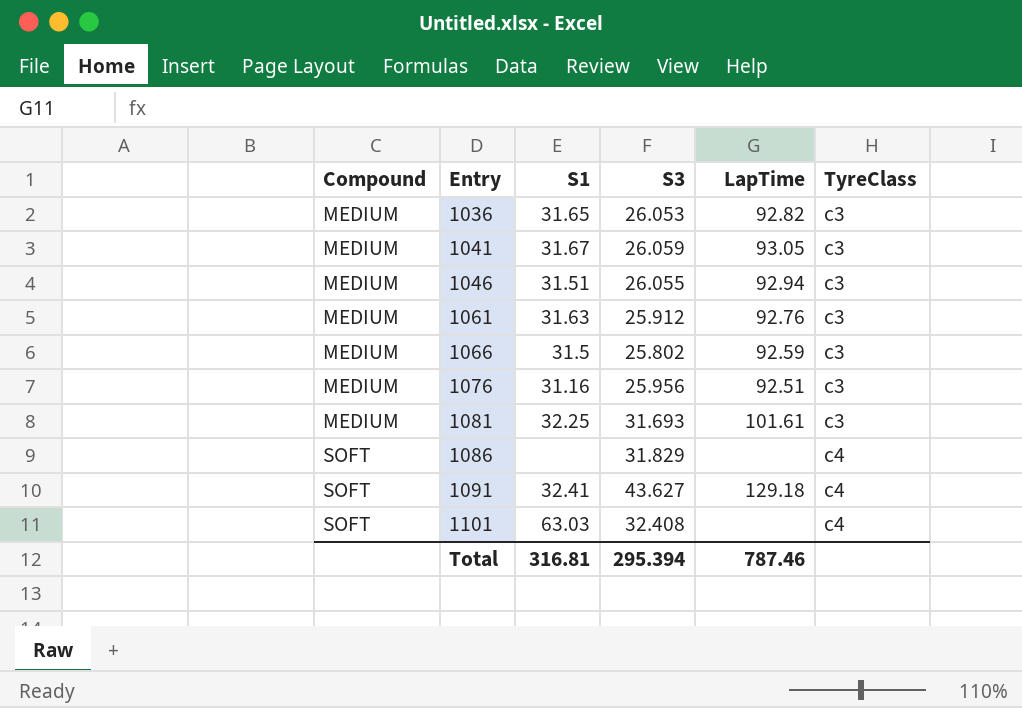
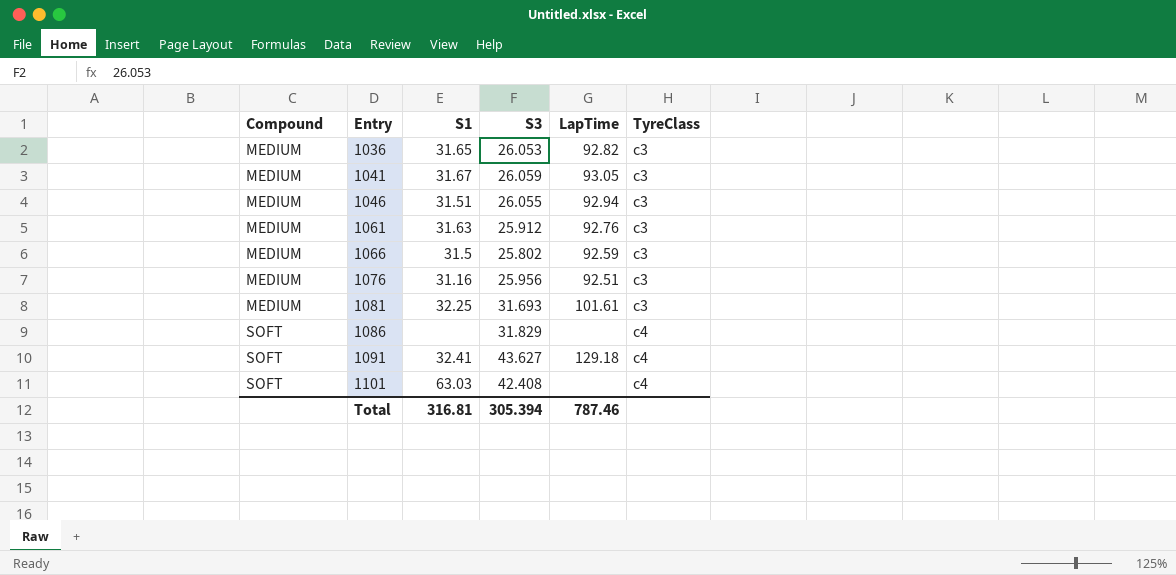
1101 | S3: 32.408 -> 42.408
Total | S3: 295.394 -> 305.394

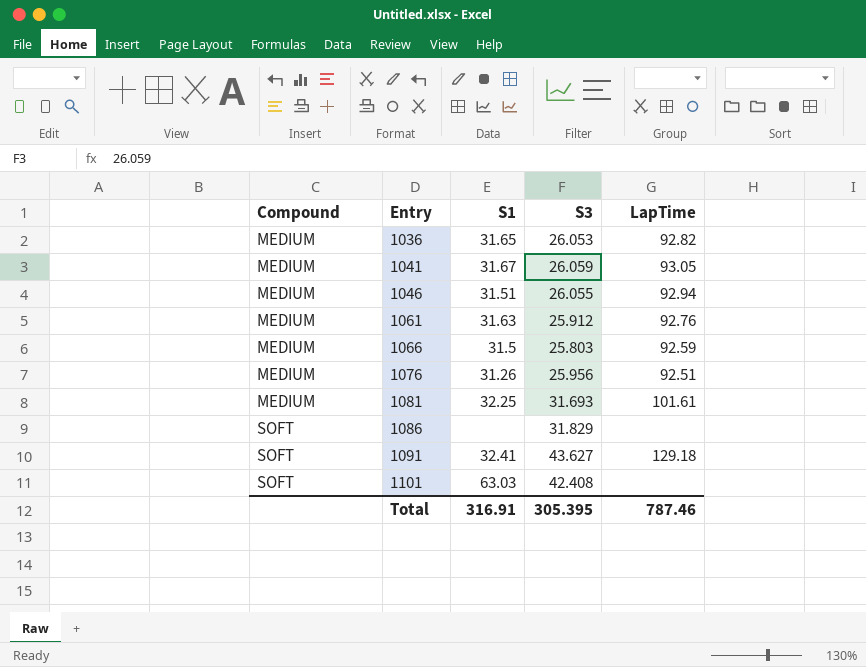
column TyreClass | position: 6 -> none
1066 | S3: 25.802 -> 25.803
1076 | S1: 31.16 -> 31.26
Total | S1: 316.81 -> 316.91
Total | S3: 305.394 -> 305.395

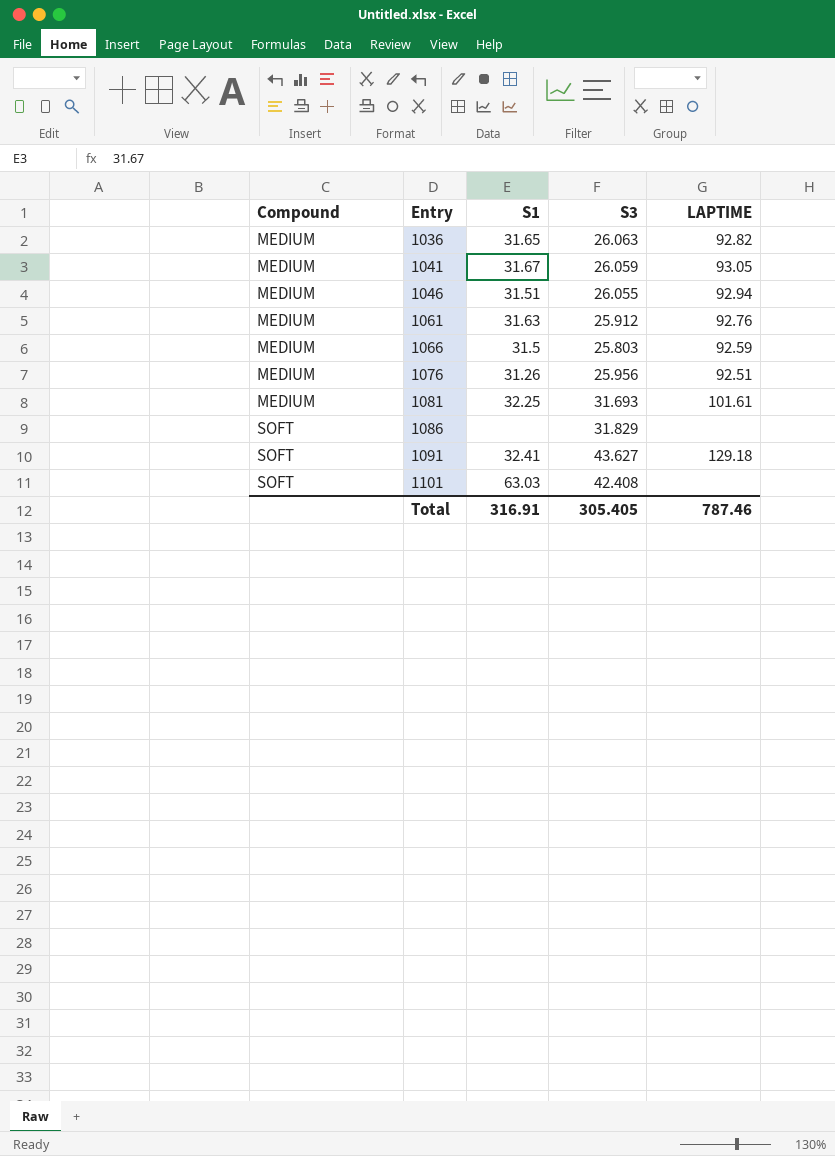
column name: LapTime -> LAPTIME
1036 | S3: 26.053 -> 26.063
Total | S3: 305.395 -> 305.405

